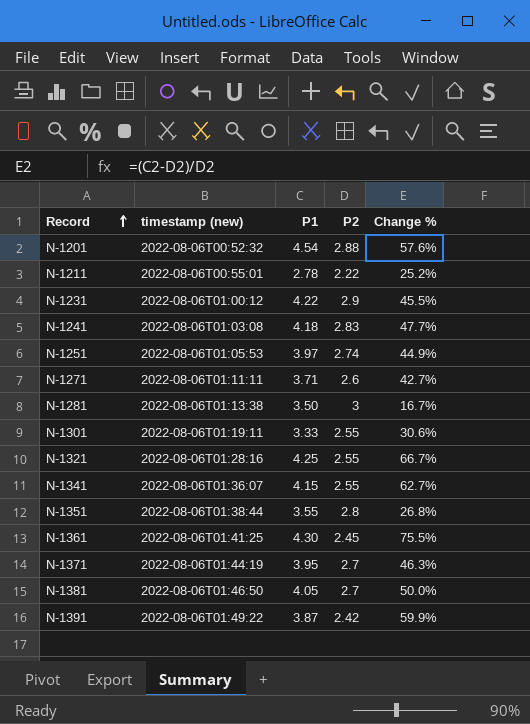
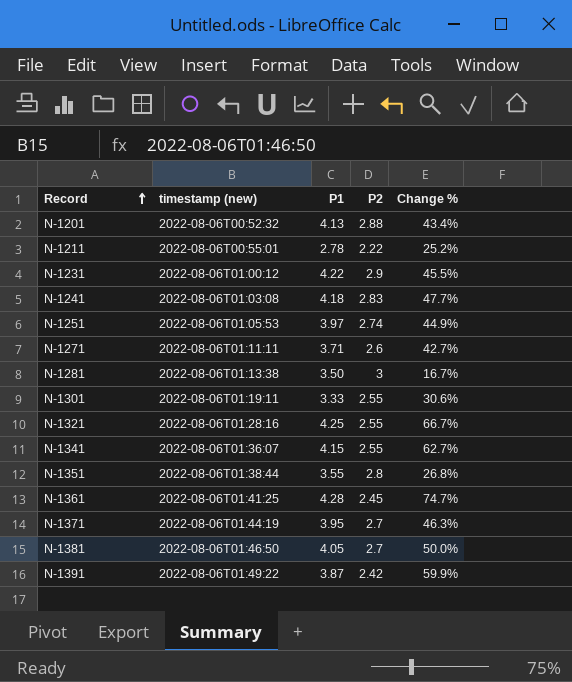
N-1201 | P1: 4.54 -> 4.13
N-1201 | Change %: 57.6% -> 43.4%
N-1361 | P1: 4.30 -> 4.28
N-1361 | Change %: 75.5% -> 74.7%

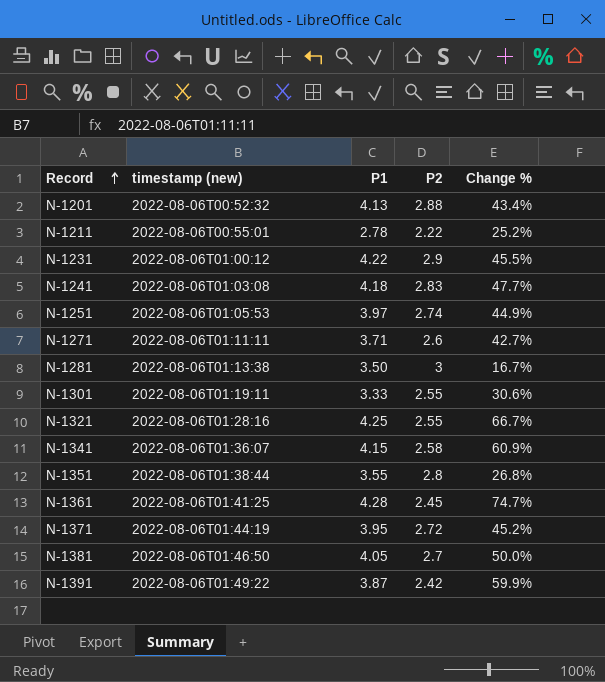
N-1341 | P2: 2.55 -> 2.58
N-1341 | Change %: 62.7% -> 60.9%
N-1371 | P2: 2.7 -> 2.72
N-1371 | Change %: 46.3% -> 45.2%

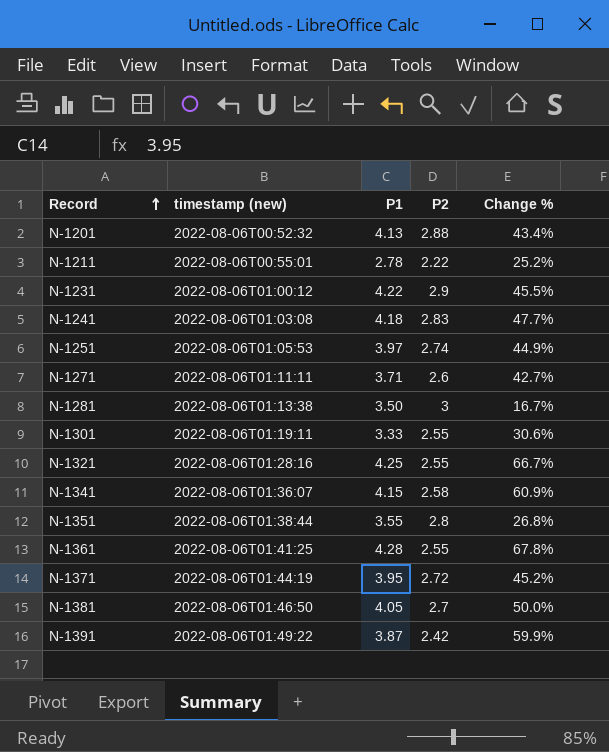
N-1361 | P2: 2.45 -> 2.55
N-1361 | Change %: 74.7% -> 67.8%

